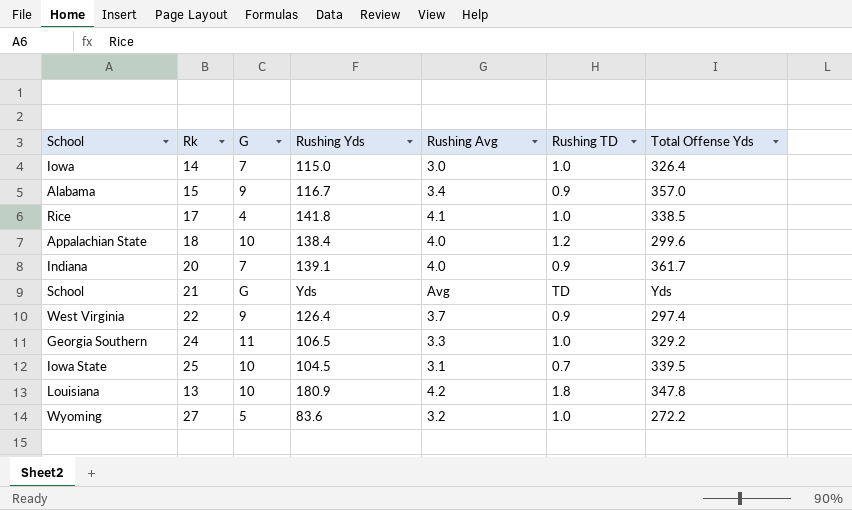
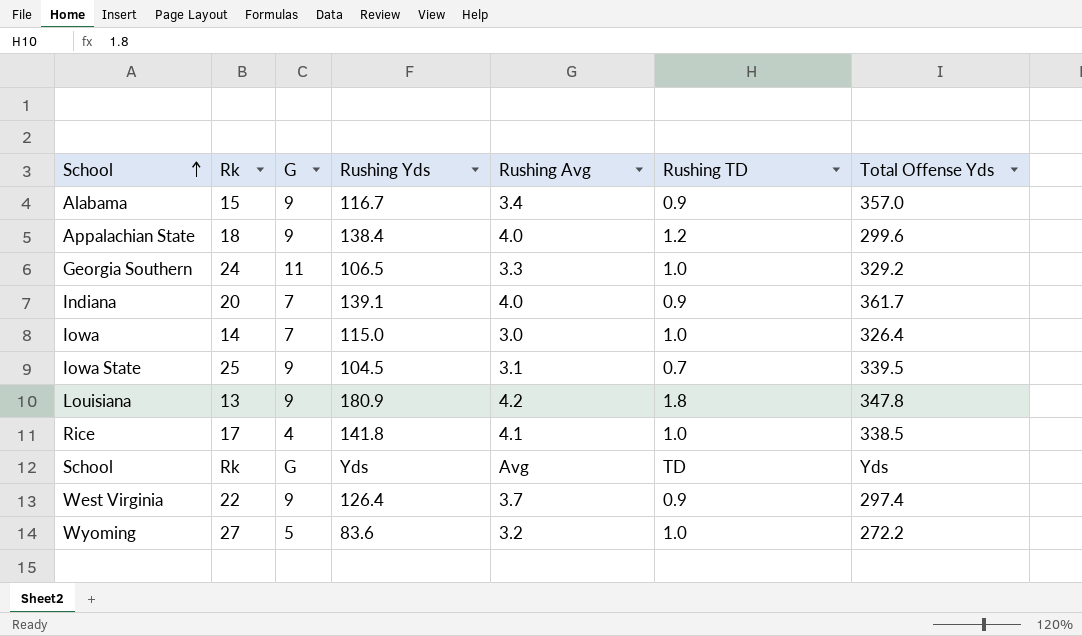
row order: none -> School ascending
Appalachian State | G: 10 -> 9
Iowa State | G: 10 -> 9
Louisiana | G: 10 -> 9
School | Rk: 21 -> Rk

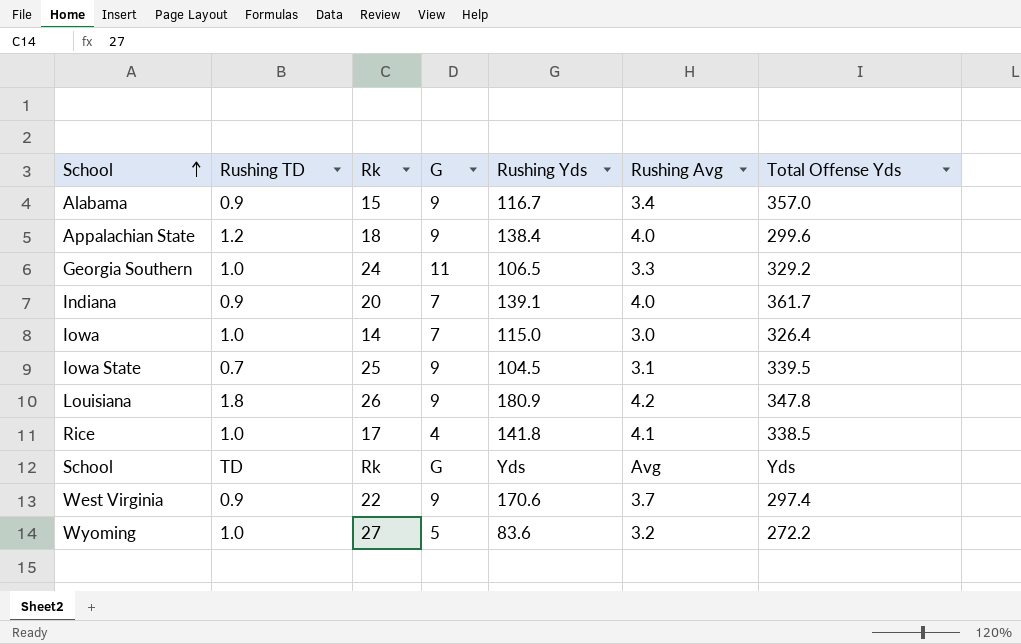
column Rushing TD | position: 6 -> 2
Louisiana | Rk: 13 -> 26
West Virginia | Rushing Yds: 126.4 -> 170.6

